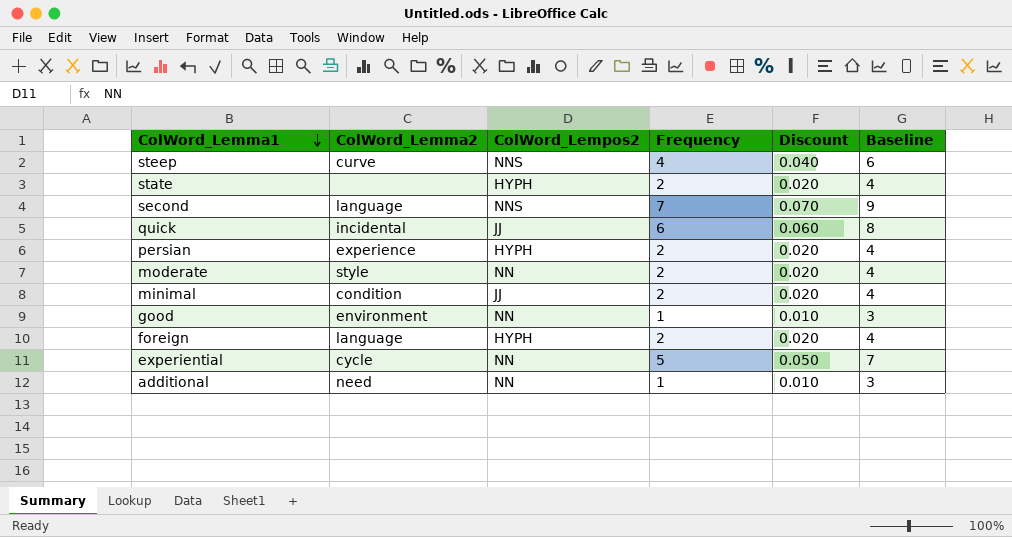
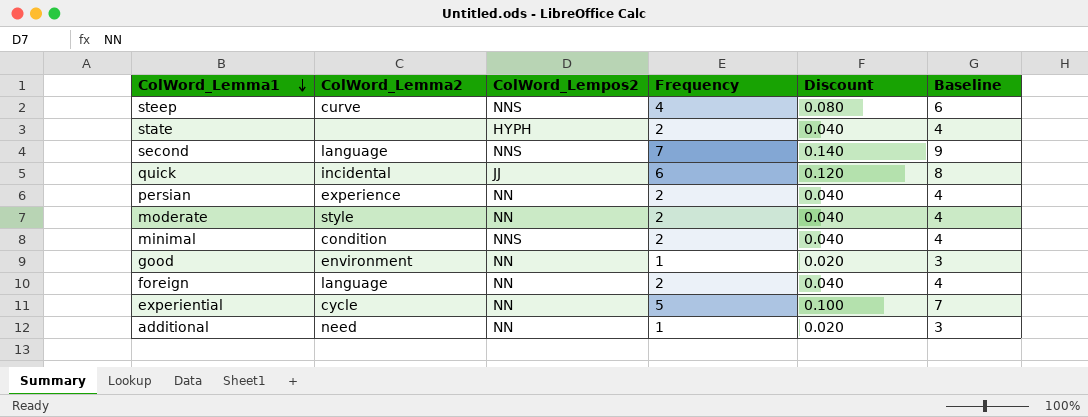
column Discount | formula: [Frequency] * 0.01 -> [Frequency] * 0.02
persian | ColWord_Lempos2: HYPH -> NN
minimal | ColWord_Lempos2: JJ -> NNS
foreign | ColWord_Lempos2: HYPH -> NN

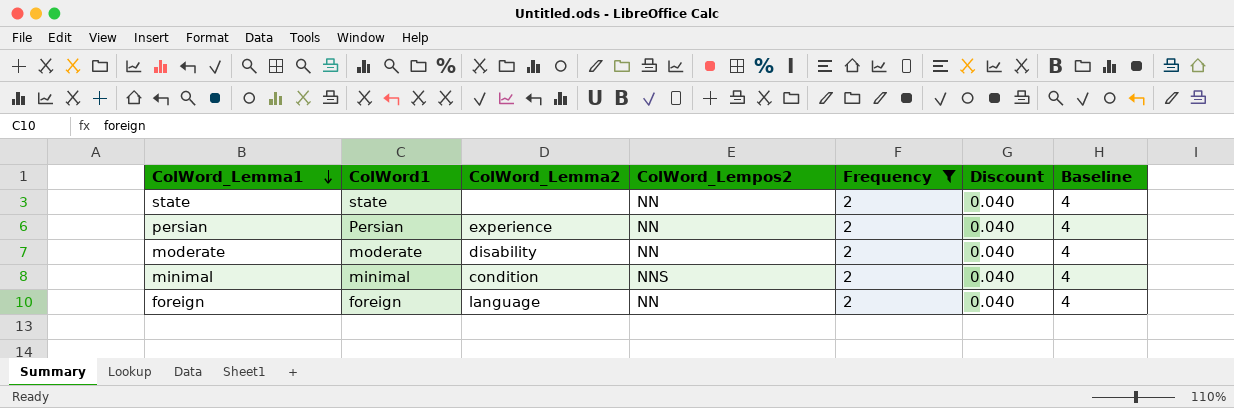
filter: none -> Frequency = 2
column ColWord1 | position: none -> 2
state | ColWord_Lempos2: HYPH -> NN
moderate | ColWord_Lemma2: style -> disability

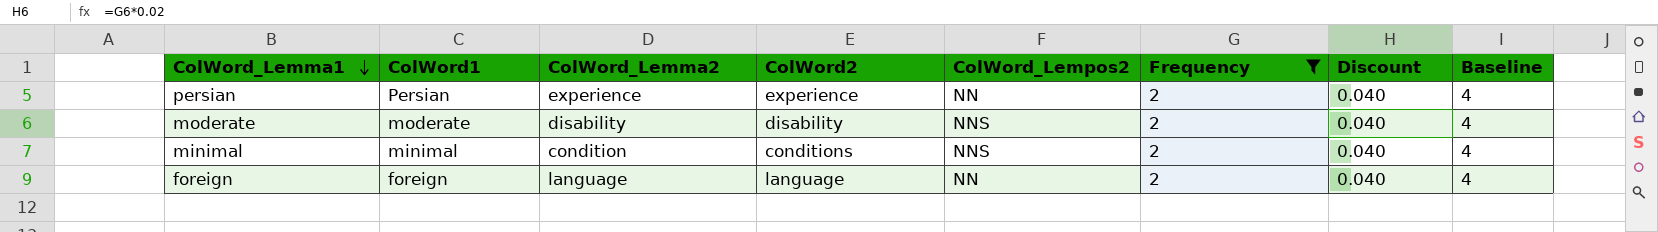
column ColWord2 | position: none -> 4
row state: state | none | NN | 2 | 0.040 | 4 -> none
moderate | ColWord_Lempos2: NN -> NNS

